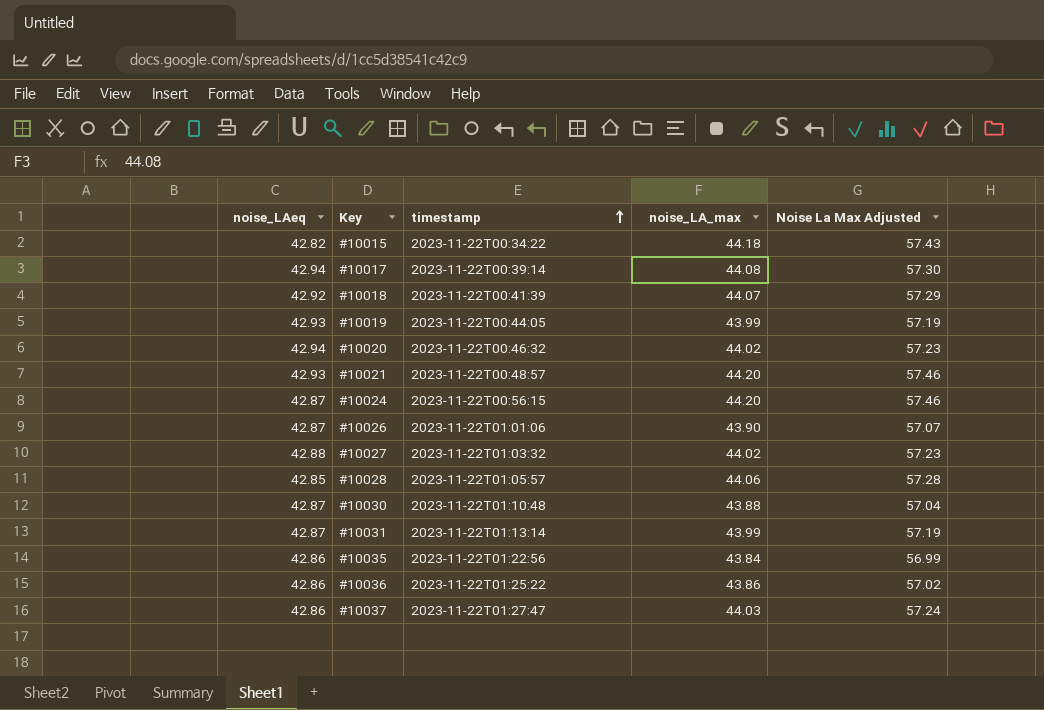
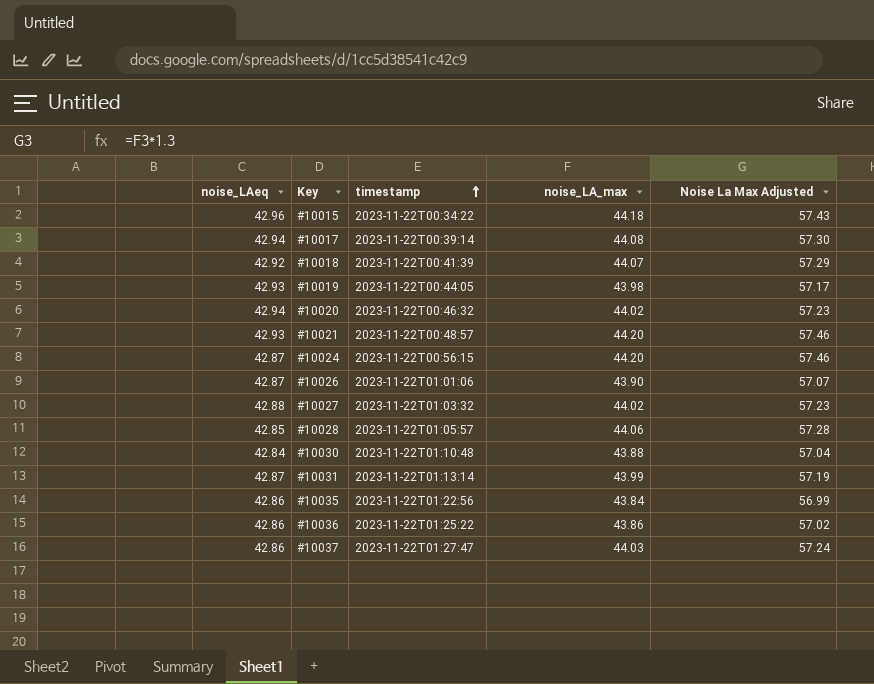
#10015 | noise_LAeq: 42.82 -> 42.96
#10019 | noise_LA_max: 43.99 -> 43.98
#10019 | Noise La Max Adjusted: 57.19 -> 57.17
#10030 | noise_LAeq: 42.87 -> 42.84

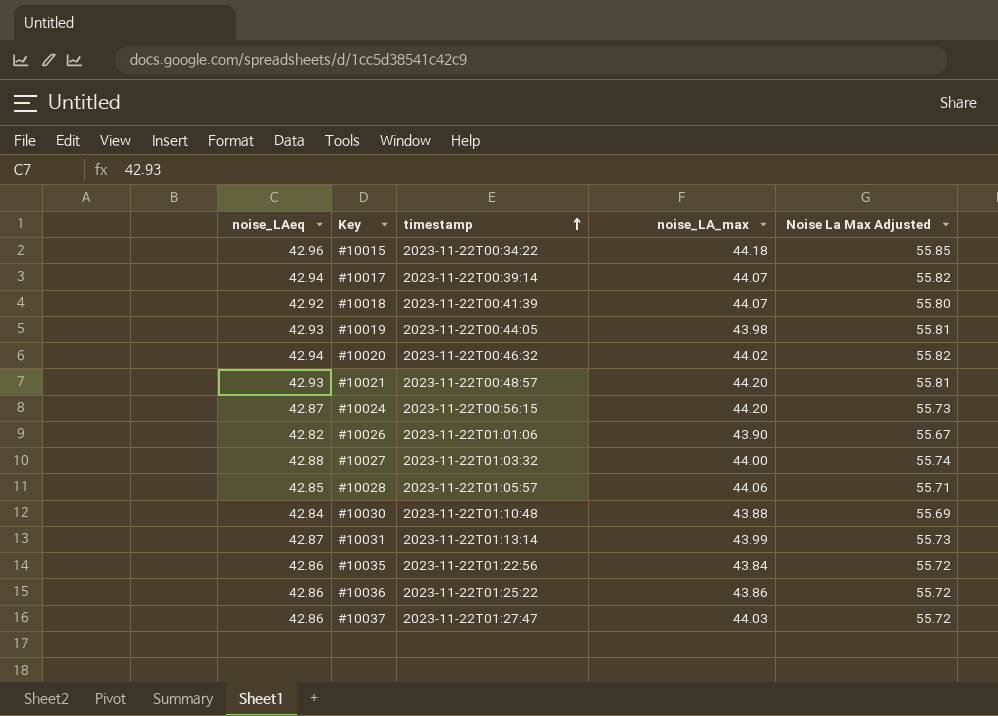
column Noise La Max Adjusted | formula: [noise_LA_max] * 1.3 -> [noise_LAeq] * 1.3
#10017 | noise_LA_max: 44.08 -> 44.07
#10026 | noise_LAeq: 42.87 -> 42.82
#10027 | noise_LA_max: 44.02 -> 44.00

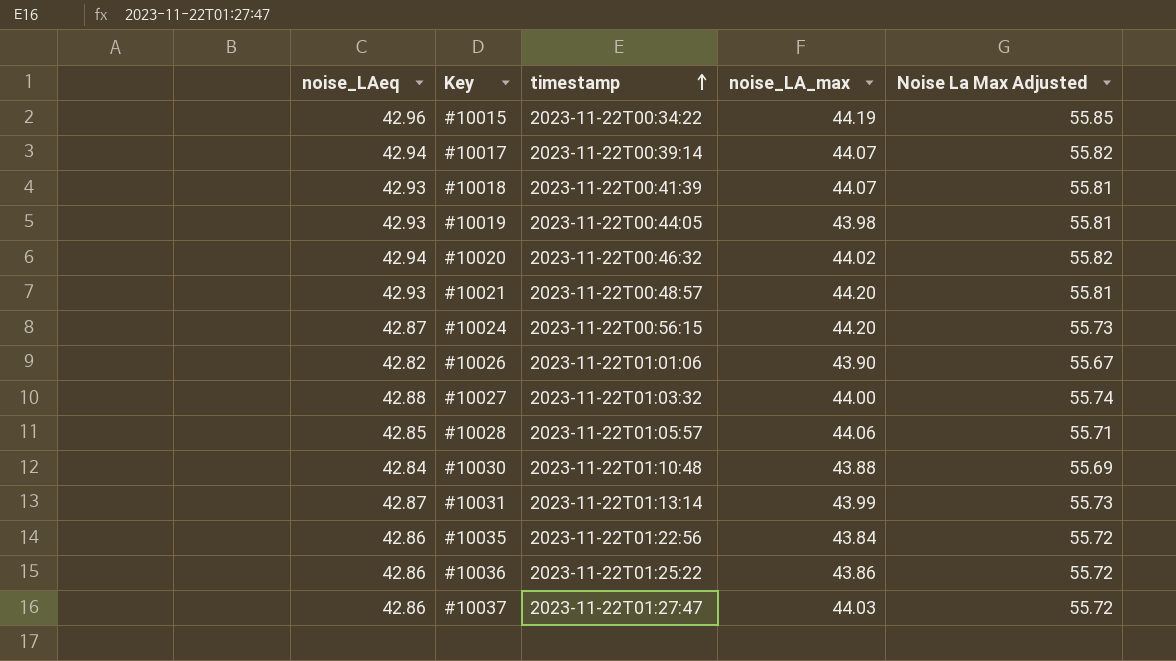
#10015 | noise_LA_max: 44.18 -> 44.19
#10018 | noise_LAeq: 42.92 -> 42.93
#10018 | Noise La Max Adjusted: 55.80 -> 55.81

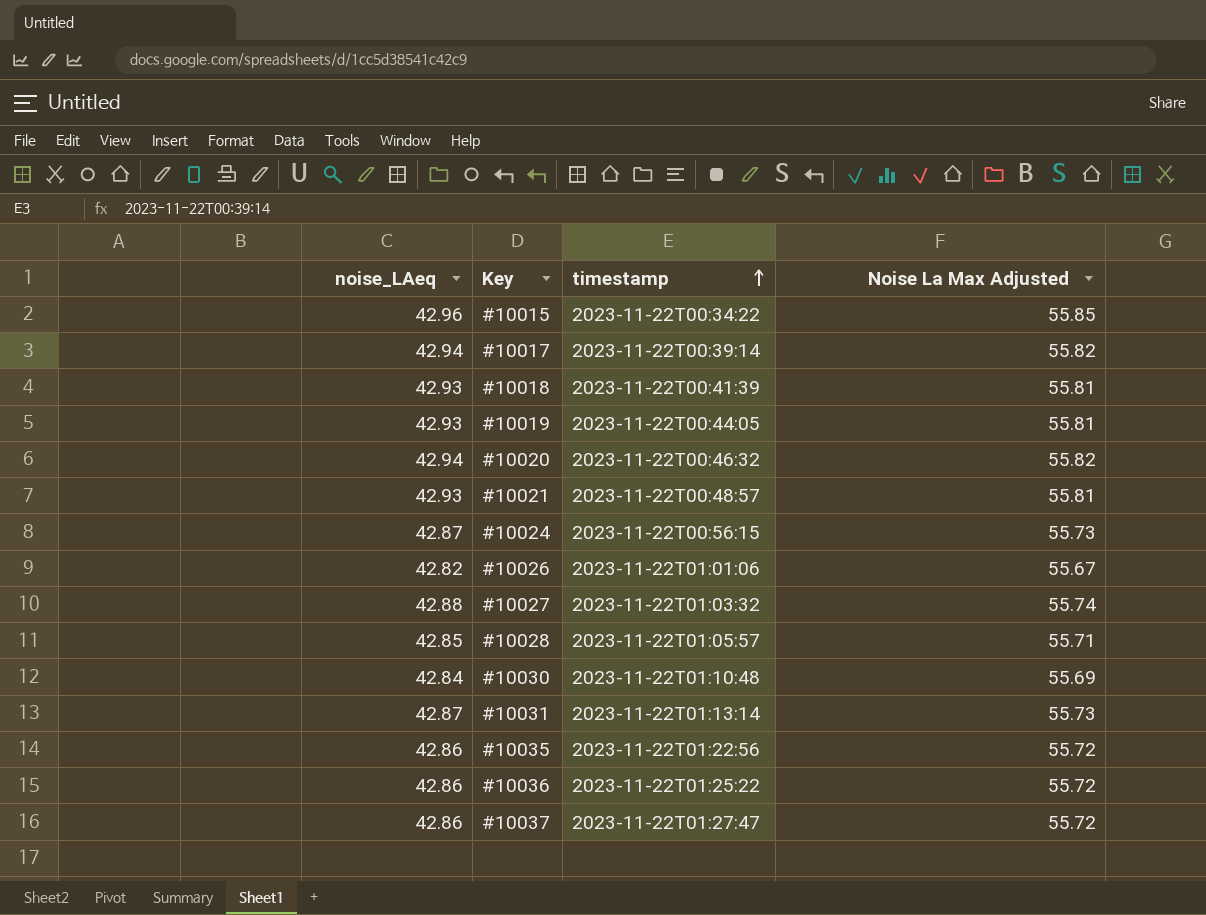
column noise_LA_max | position: 4 -> none

